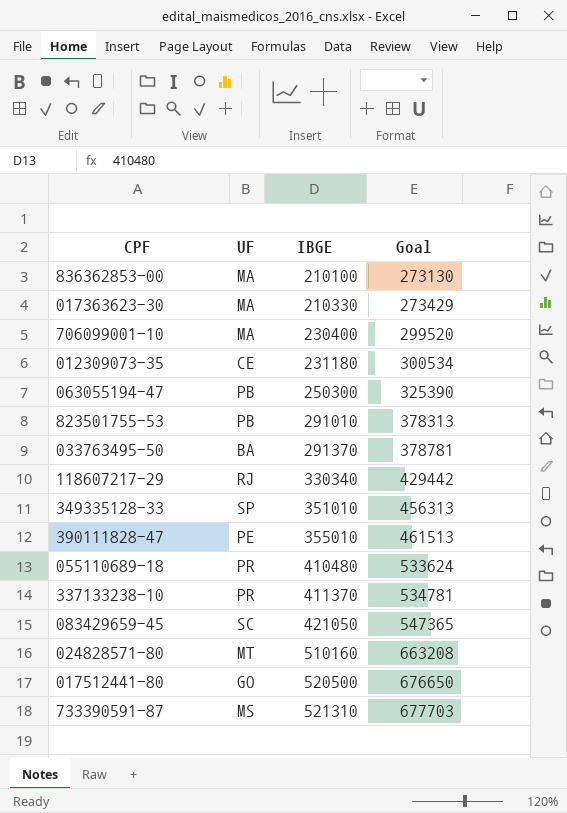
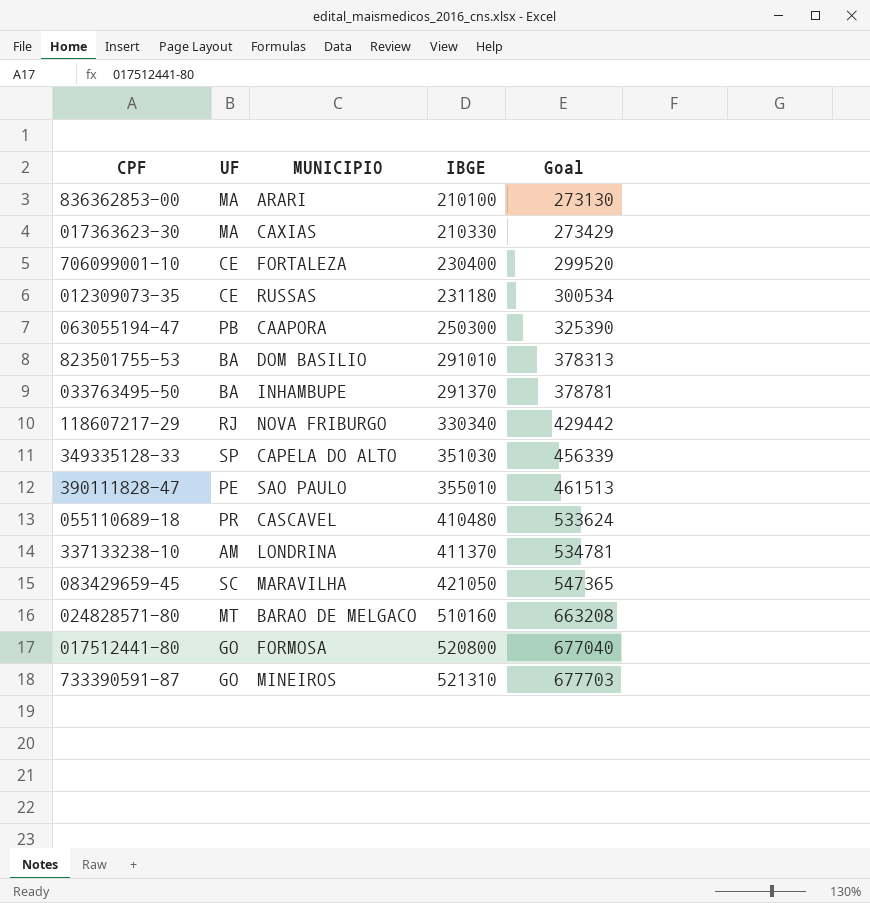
column MUNICIPIO | position: none -> 3
706099001-10 | UF: MA -> CE
823501755-53 | UF: PB -> BA
349335128-33 | IBGE: 351010 -> 351030
349335128-33 | Goal: 456313 -> 456339
337133238-10 | UF: PR -> AM
017512441-80 | IBGE: 520500 -> 520800
017512441-80 | Goal: 676650 -> 677040
733390591-87 | UF: MS -> GO

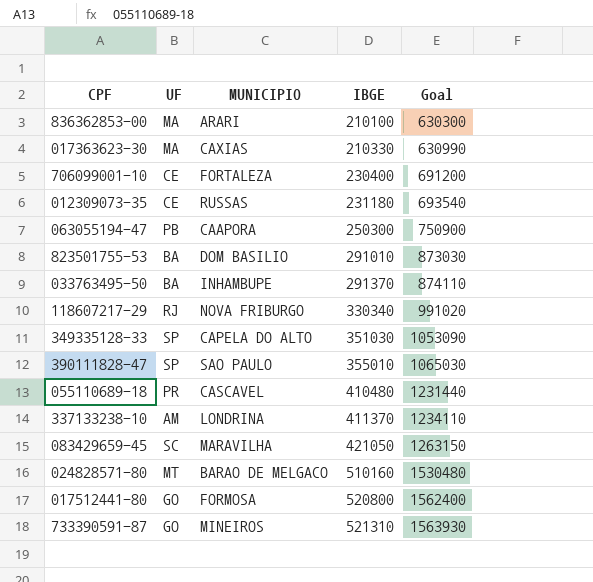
column Goal | formula: [IBGE] * 1.3 -> [IBGE] * 3
390111828-47 | UF: PE -> SP

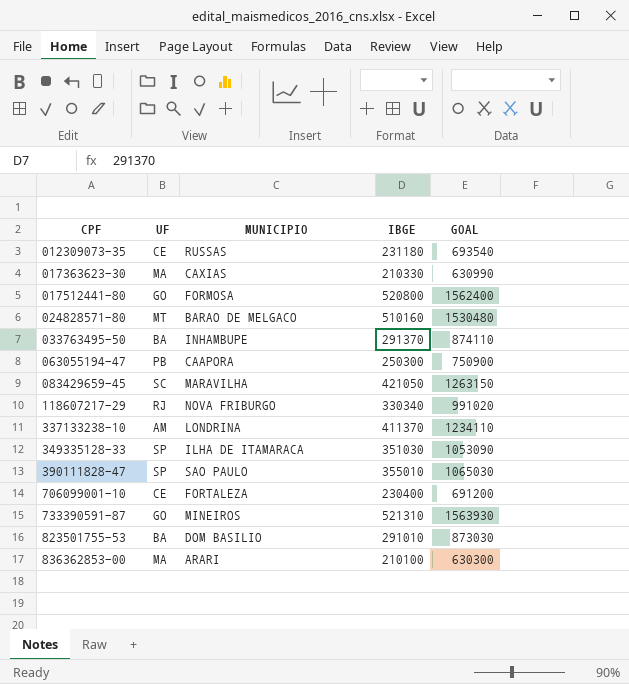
row order: IBGE ascending -> CPF ascending
column name: Goal -> GOAL
row 055110689-18: PR | CASCAVEL | 410480 | 1231440 -> none
349335128-33 | MUNICIPIO: CAPELA DO ALTO -> ILHA DE ITAMARACA

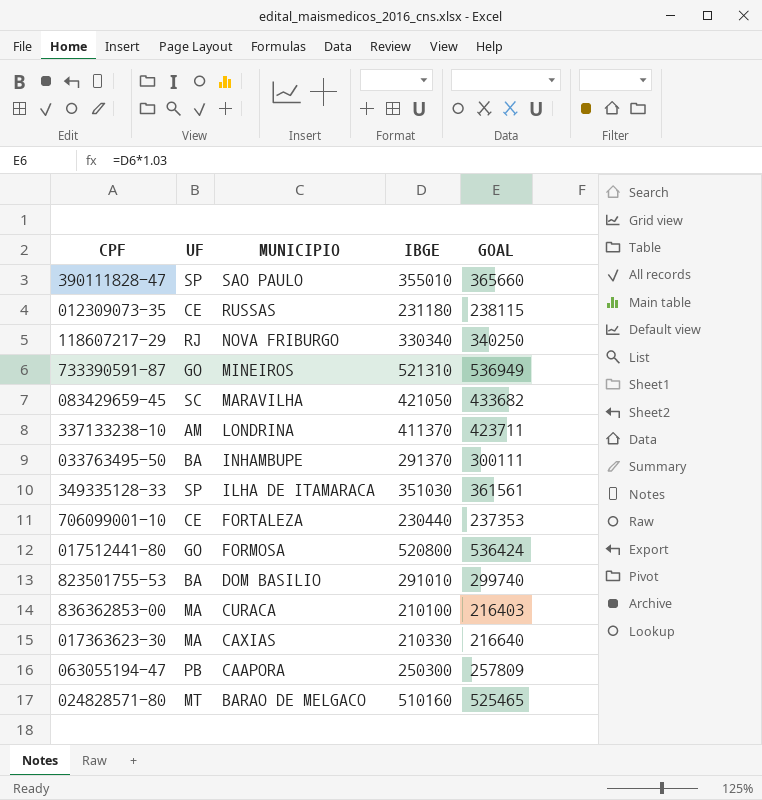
row order: CPF ascending -> MUNICIPIO descending
column GOAL | formula: [IBGE] * 3 -> [IBGE] * 1.03
706099001-10 | IBGE: 230400 -> 230440
836362853-00 | MUNICIPIO: ARARI -> CURACA

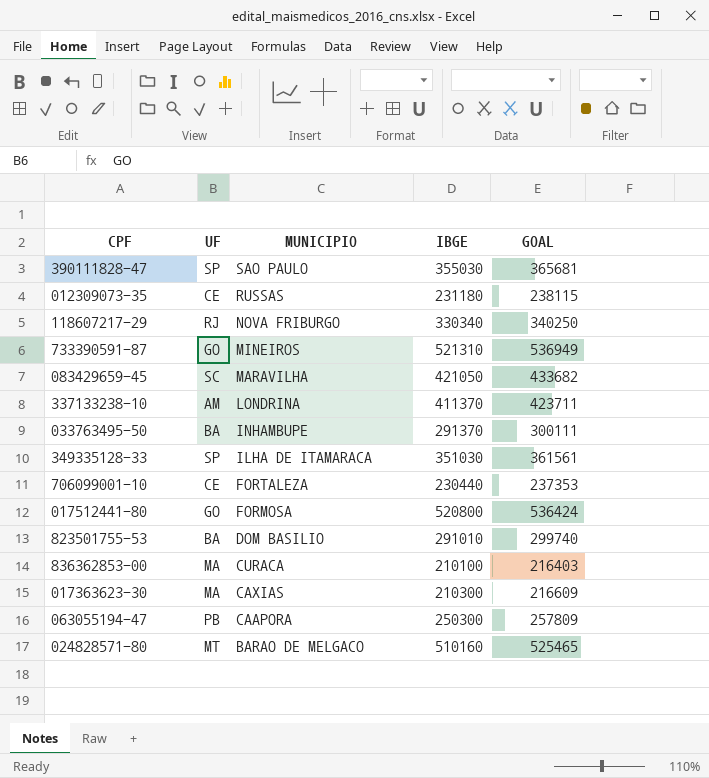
390111828-47 | IBGE: 355010 -> 355030
390111828-47 | GOAL: 365660 -> 365681
017363623-30 | IBGE: 210330 -> 210300
017363623-30 | GOAL: 216640 -> 216609

